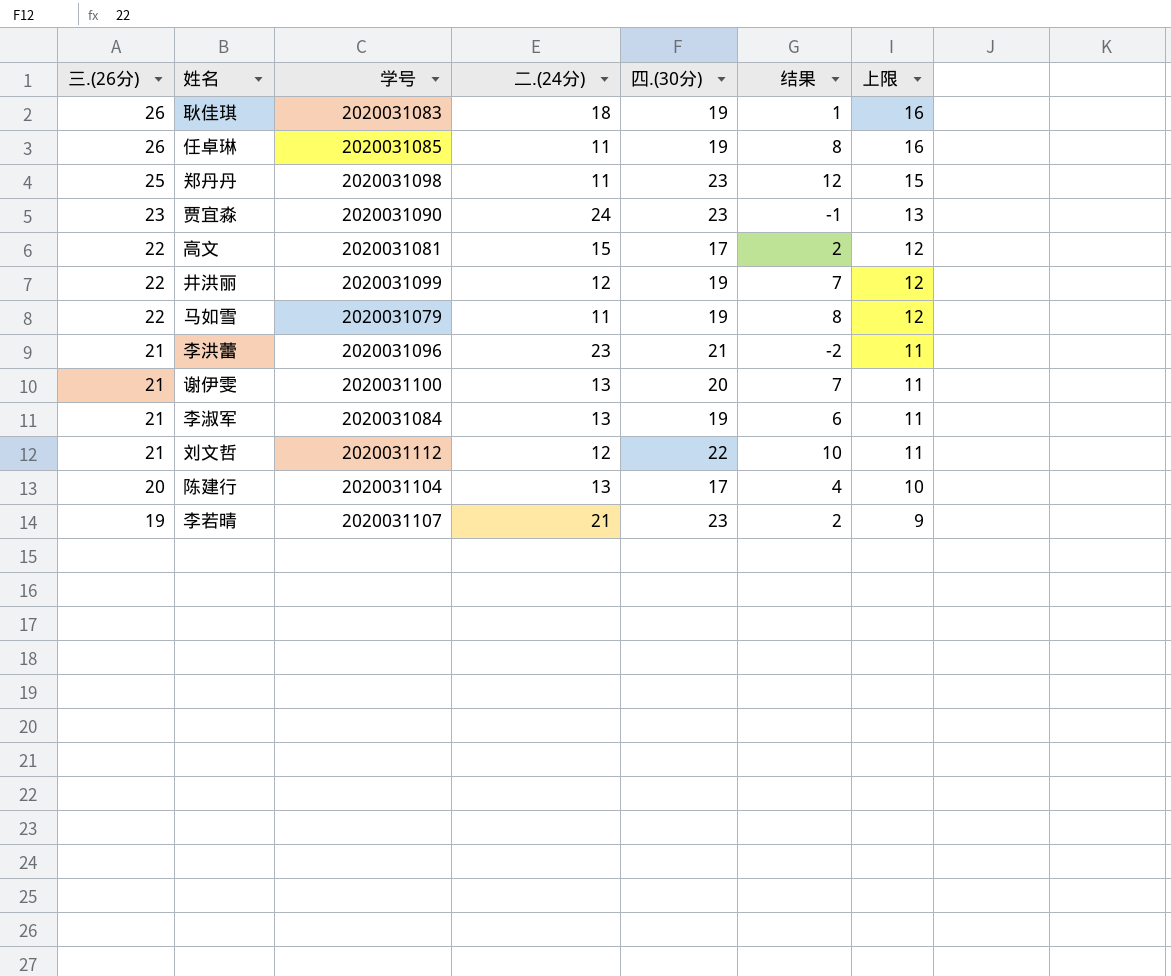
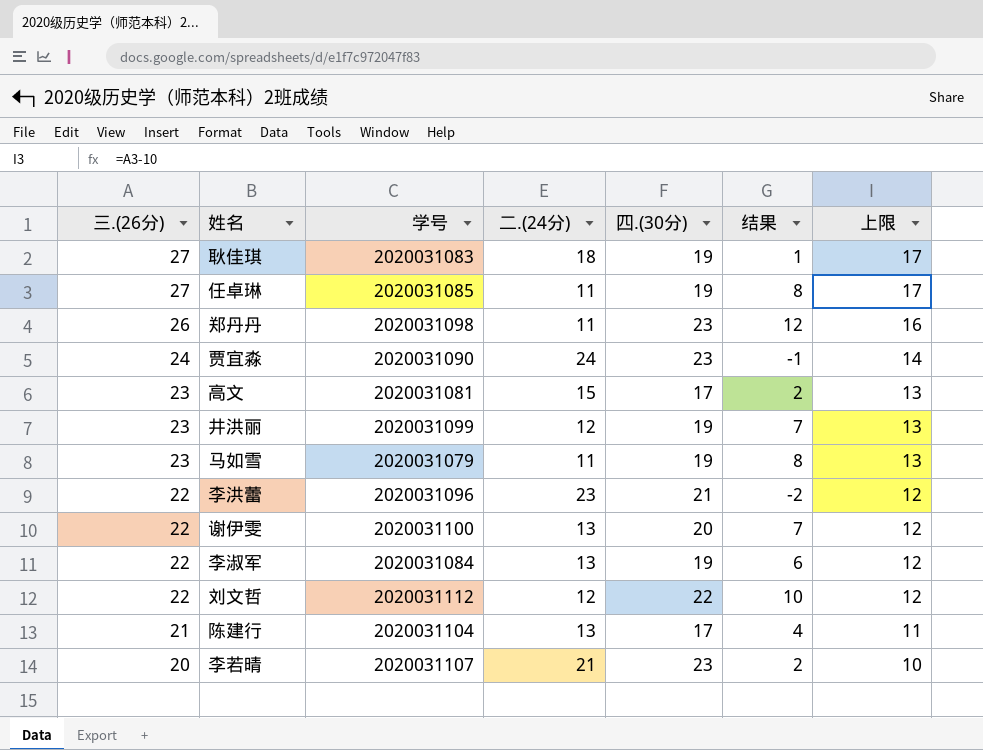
耿佳琪 | 三.(26分): 26 -> 27
耿佳琪 | 上限: 16 -> 17
任卓琳 | 三.(26分): 26 -> 27
任卓琳 | 上限: 16 -> 17
郑丹丹 | 三.(26分): 25 -> 26
郑丹丹 | 上限: 15 -> 16
贾宜淼 | 三.(26分): 23 -> 24
贾宜淼 | 上限: 13 -> 14
高文 | 三.(26分): 22 -> 23
高文 | 上限: 12 -> 13
井洪丽 | 三.(26分): 22 -> 23
井洪丽 | 上限: 12 -> 13
马如雪 | 三.(26分): 22 -> 23
马如雪 | 上限: 12 -> 13
李洪蕾 | 三.(26分): 21 -> 22
李洪蕾 | 上限: 11 -> 12
谢伊雯 | 三.(26分): 21 -> 22
谢伊雯 | 上限: 11 -> 12
李淑军 | 三.(26分): 21 -> 22
李淑军 | 上限: 11 -> 12
刘文哲 | 三.(26分): 21 -> 22
刘文哲 | 上限: 11 -> 12
陈建行 | 三.(26分): 20 -> 21
陈建行 | 上限: 10 -> 11
李若晴 | 三.(26分): 19 -> 20
李若晴 | 上限: 9 -> 10

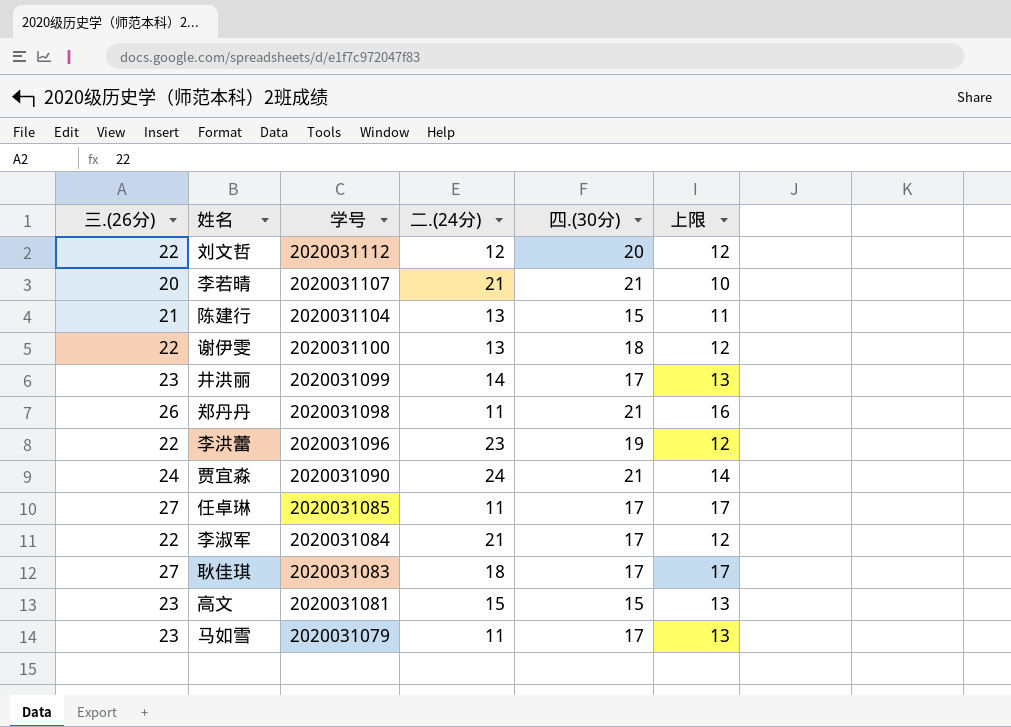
row order: 三.(26分) descending -> 学号 descending
column 结果 | formula: [四.(30分)] - [二.(24分)] -> none
刘文哲 | 四.(30分): 22 -> 20
李若晴 | 四.(30分): 23 -> 21
陈建行 | 四.(30分): 17 -> 15
谢伊雯 | 四.(30分): 20 -> 18
井洪丽 | 二.(24分): 12 -> 14
井洪丽 | 四.(30分): 19 -> 17
郑丹丹 | 四.(30分): 23 -> 21
李洪蕾 | 四.(30分): 21 -> 19
贾宜淼 | 四.(30分): 23 -> 21
任卓琳 | 四.(30分): 19 -> 17
李淑军 | 二.(24分): 13 -> 21
李淑军 | 四.(30分): 19 -> 17
耿佳琪 | 四.(30分): 19 -> 17
高文 | 四.(30分): 17 -> 15
马如雪 | 四.(30分): 19 -> 17

